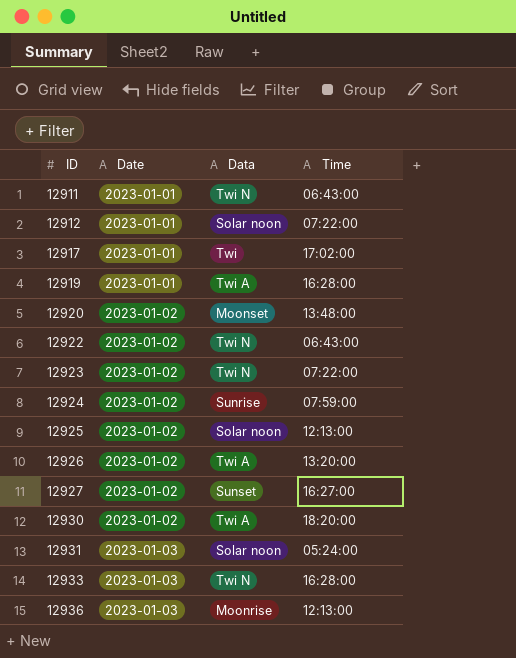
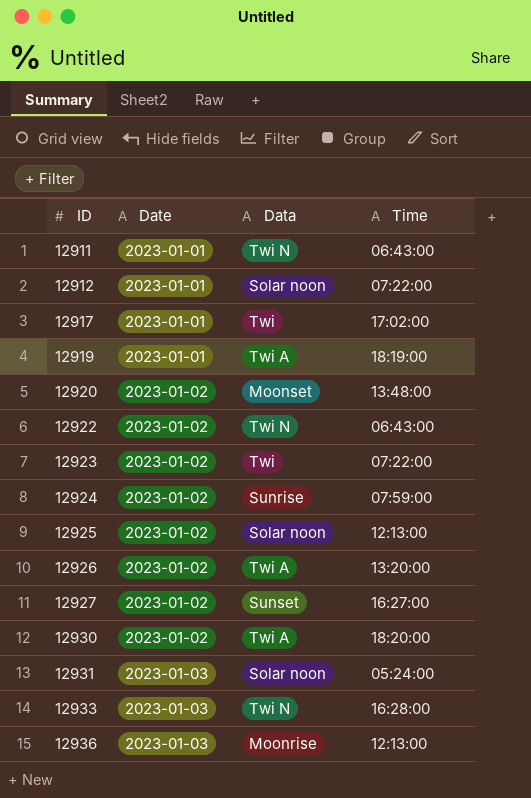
12919 | Time: 16:28:00 -> 18:19:00
12923 | Data: Twi N -> Twi

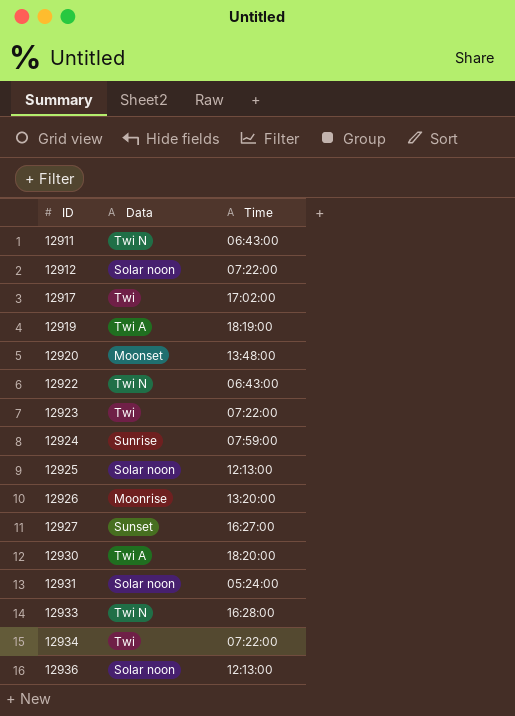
column Date | position: 2 -> none
12926 | Data: Twi A -> Moonrise
row 12934: none -> Twi | 07:22:00
12936 | Data: Moonrise -> Solar noon

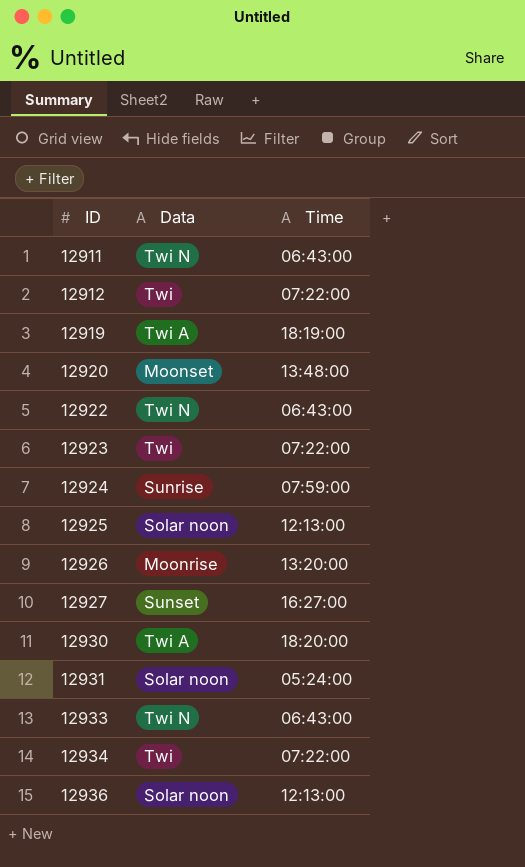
row 12917: Twi | 17:02:00 -> none
12912 | Data: Solar noon -> Twi
12933 | Time: 16:28:00 -> 06:43:00

